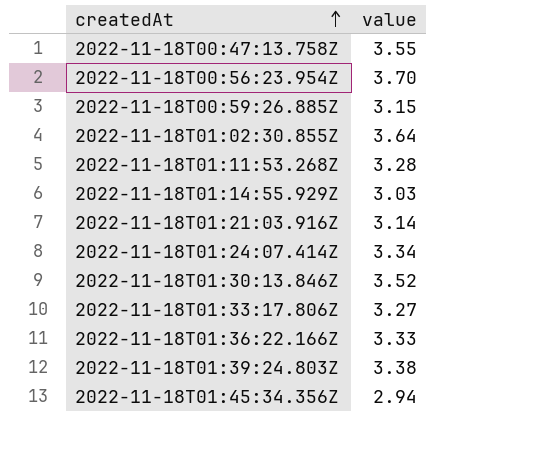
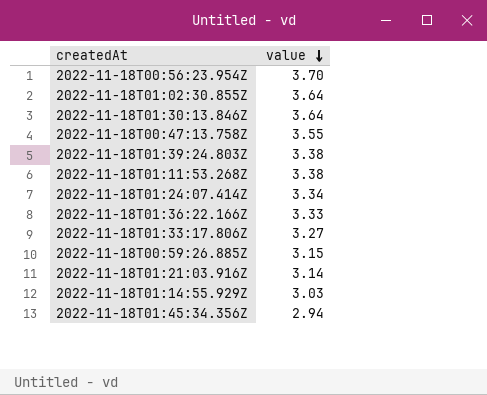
row order: createdAt ascending -> value descending
2022-11-18T01:30:13.846Z | value: 3.52 -> 3.64
2022-11-18T01:11:53.268Z | value: 3.28 -> 3.38

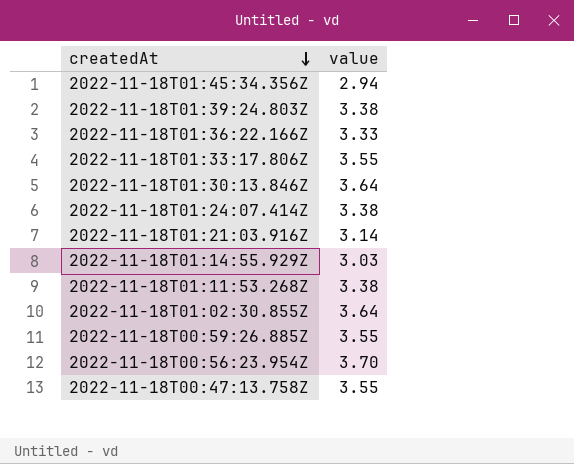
row order: value descending -> createdAt descending
2022-11-18T01:33:17.806Z | value: 3.27 -> 3.55
2022-11-18T01:24:07.414Z | value: 3.34 -> 3.38
2022-11-18T00:59:26.885Z | value: 3.15 -> 3.55

